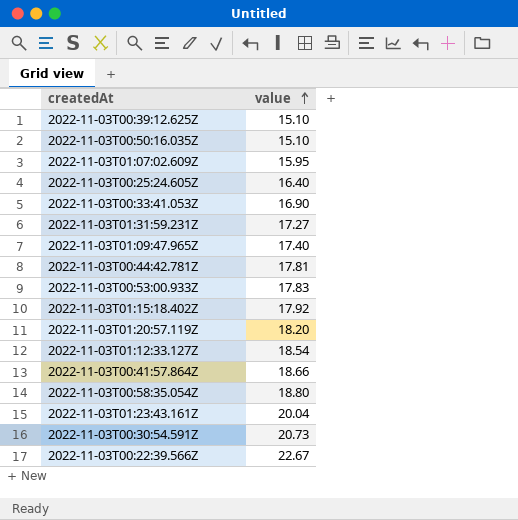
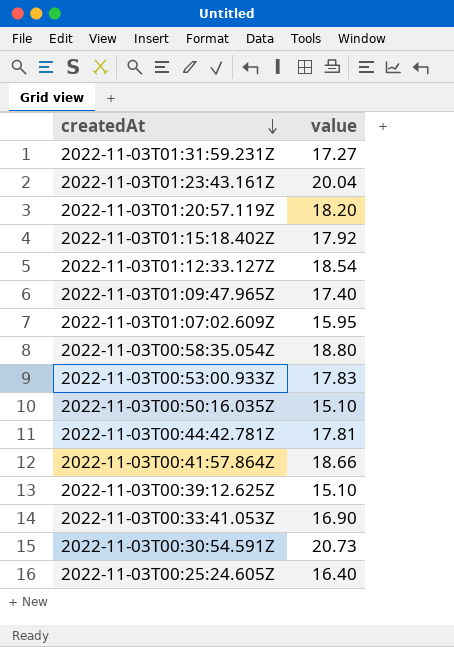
row order: value ascending -> createdAt descending
row 2022-11-03T00:22:39.566Z: 22.67 -> none

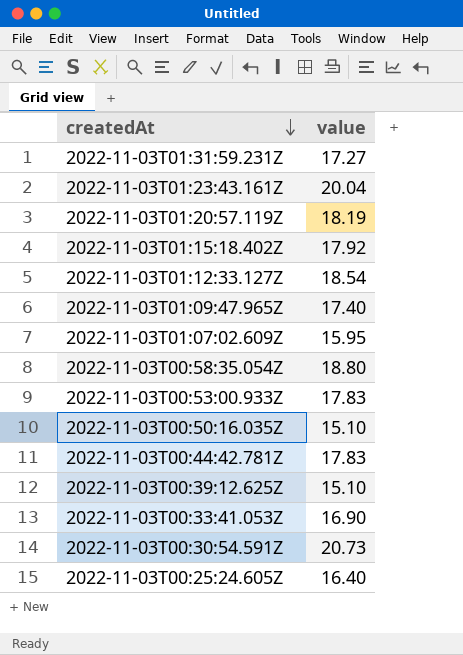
row 2022-11-03T00:41:57.864Z: 18.66 -> none
2022-11-03T01:20:57.119Z | value: 18.20 -> 18.19
2022-11-03T00:44:42.781Z | value: 17.81 -> 17.83

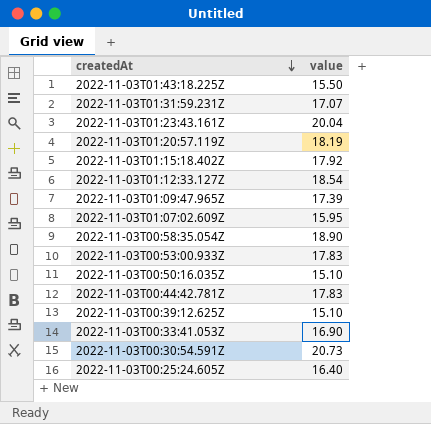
row 2022-11-03T01:43:18.225Z: none -> 15.50
2022-11-03T01:31:59.231Z | value: 17.27 -> 17.07
2022-11-03T01:09:47.965Z | value: 17.40 -> 17.39
2022-11-03T00:58:35.054Z | value: 18.80 -> 18.90

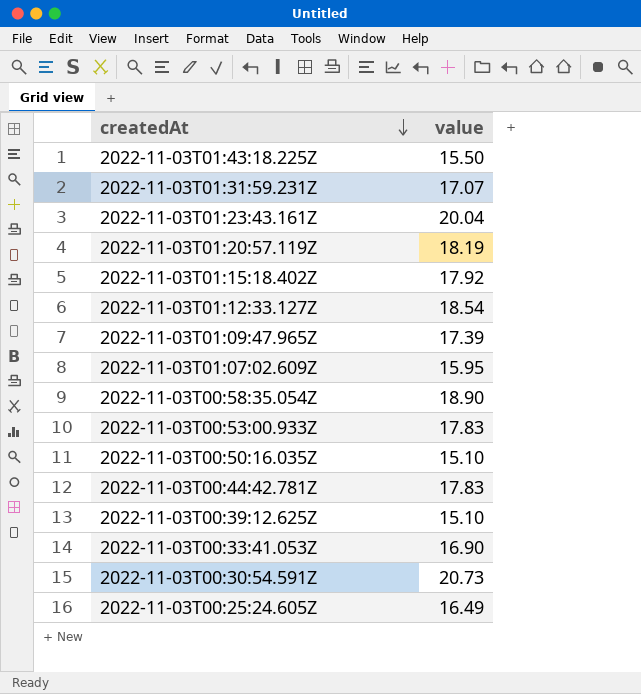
2022-11-03T00:25:24.605Z | value: 16.40 -> 16.49

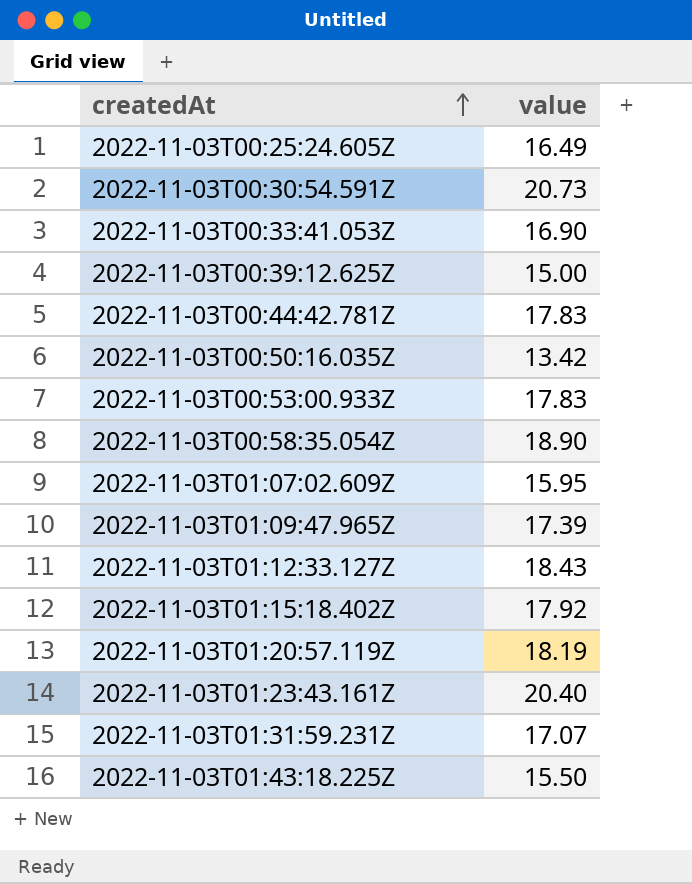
row order: createdAt descending -> createdAt ascending
2022-11-03T00:39:12.625Z | value: 15.10 -> 15.00
2022-11-03T00:50:16.035Z | value: 15.10 -> 13.42
2022-11-03T01:12:33.127Z | value: 18.54 -> 18.43
2022-11-03T01:23:43.161Z | value: 20.04 -> 20.40

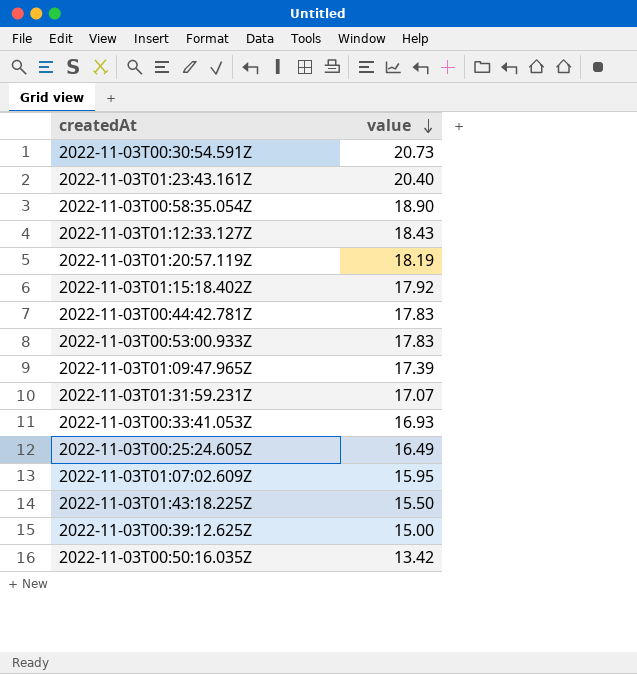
row order: createdAt ascending -> value descending
2022-11-03T00:33:41.053Z | value: 16.90 -> 16.93

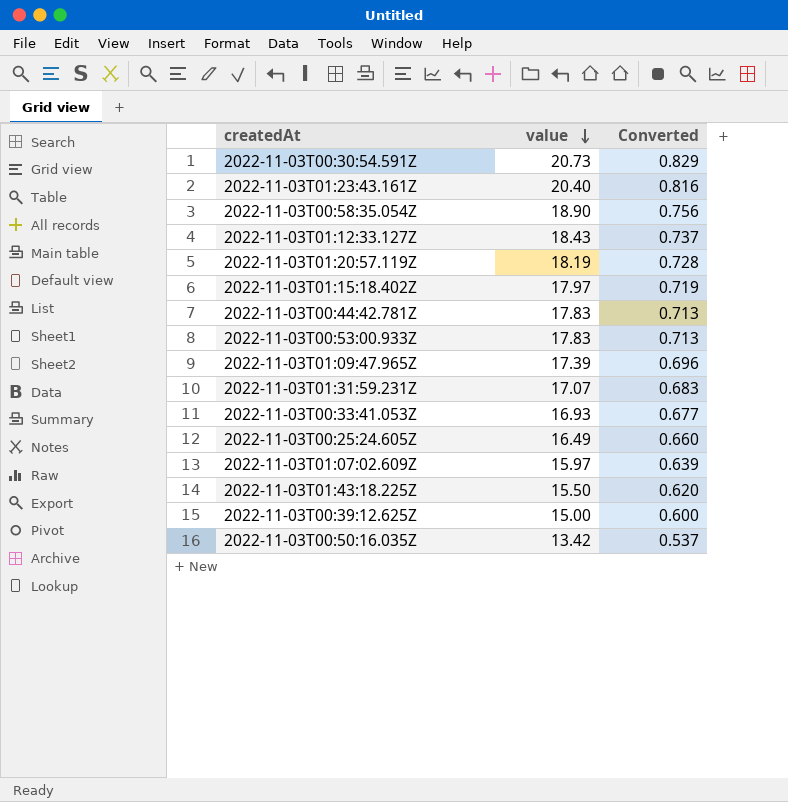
column Converted | formula: none -> [value] * 0.04
2022-11-03T01:15:18.402Z | value: 17.92 -> 17.97
2022-11-03T01:07:02.609Z | value: 15.95 -> 15.97

